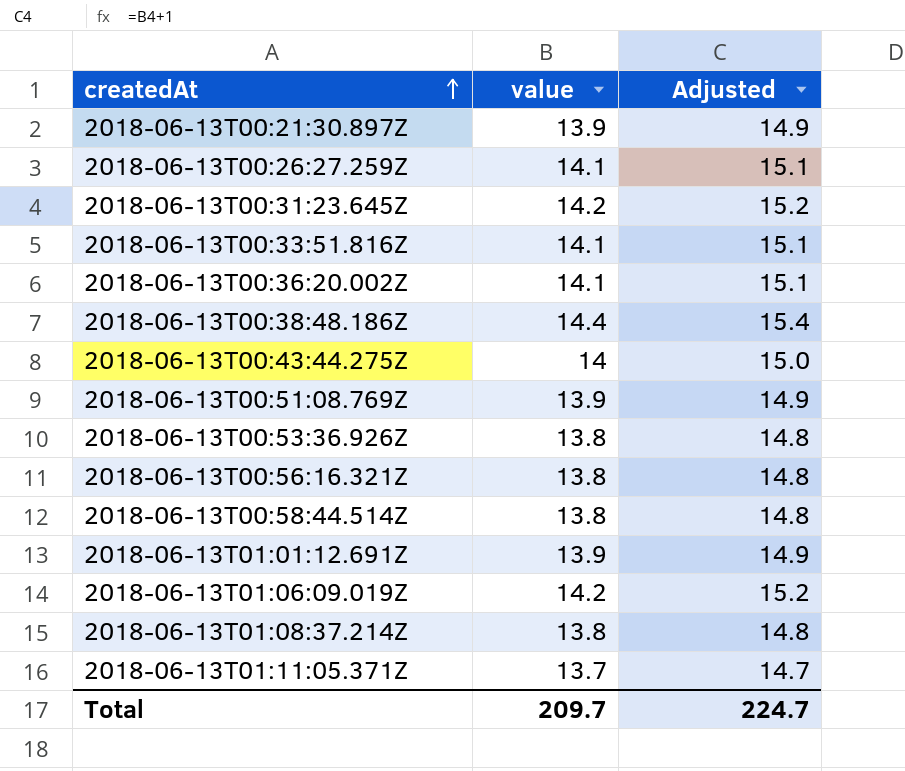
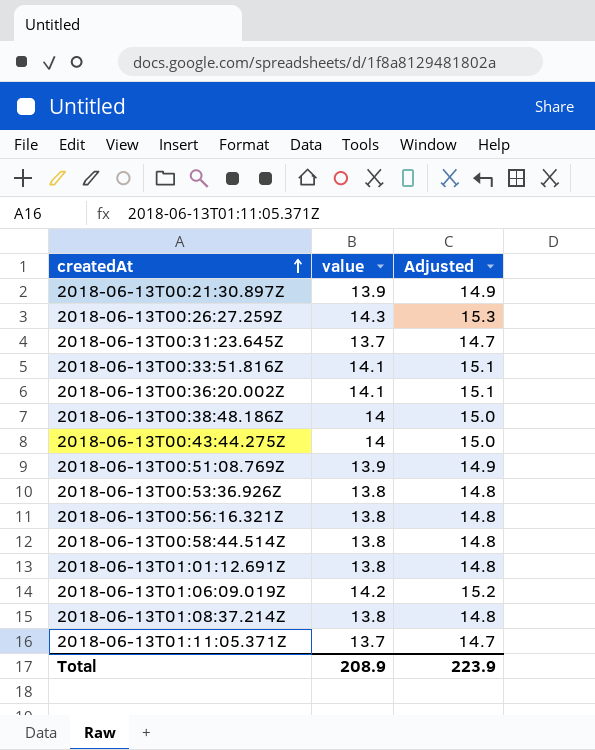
2018-06-13T00:26:27.259Z | value: 14.1 -> 14.3
2018-06-13T00:26:27.259Z | Adjusted: 15.1 -> 15.3
2018-06-13T00:31:23.645Z | value: 14.2 -> 13.7
2018-06-13T00:31:23.645Z | Adjusted: 15.2 -> 14.7
2018-06-13T00:38:48.186Z | value: 14.4 -> 14
2018-06-13T00:38:48.186Z | Adjusted: 15.4 -> 15.0
2018-06-13T01:01:12.691Z | value: 13.9 -> 13.8
2018-06-13T01:01:12.691Z | Adjusted: 14.9 -> 14.8
Total | value: 209.7 -> 208.9
Total | Adjusted: 224.7 -> 223.9

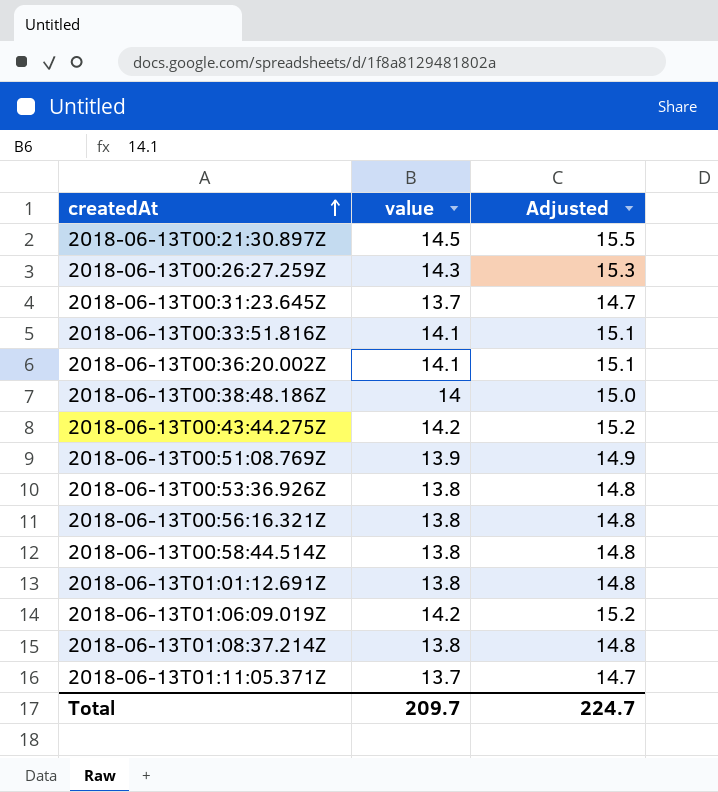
2018-06-13T00:21:30.897Z | value: 13.9 -> 14.5
2018-06-13T00:21:30.897Z | Adjusted: 14.9 -> 15.5
2018-06-13T00:43:44.275Z | value: 14 -> 14.2
2018-06-13T00:43:44.275Z | Adjusted: 15.0 -> 15.2
Total | value: 208.9 -> 209.7
Total | Adjusted: 223.9 -> 224.7

